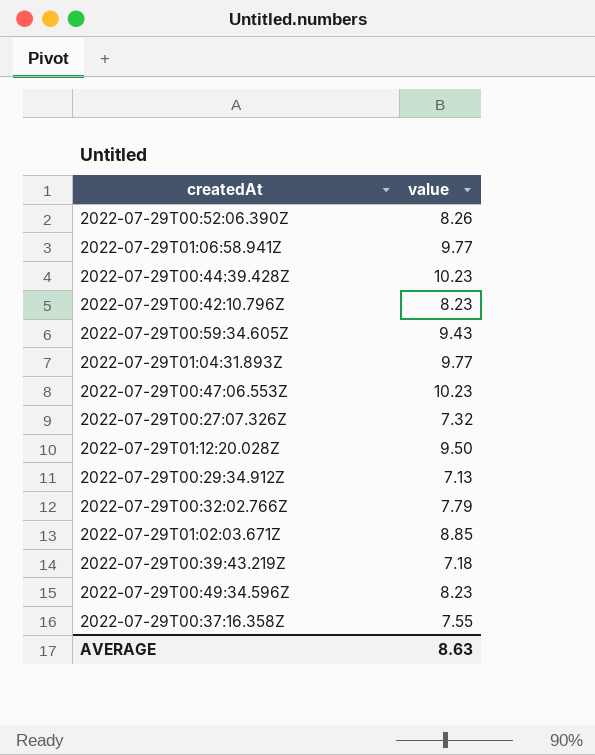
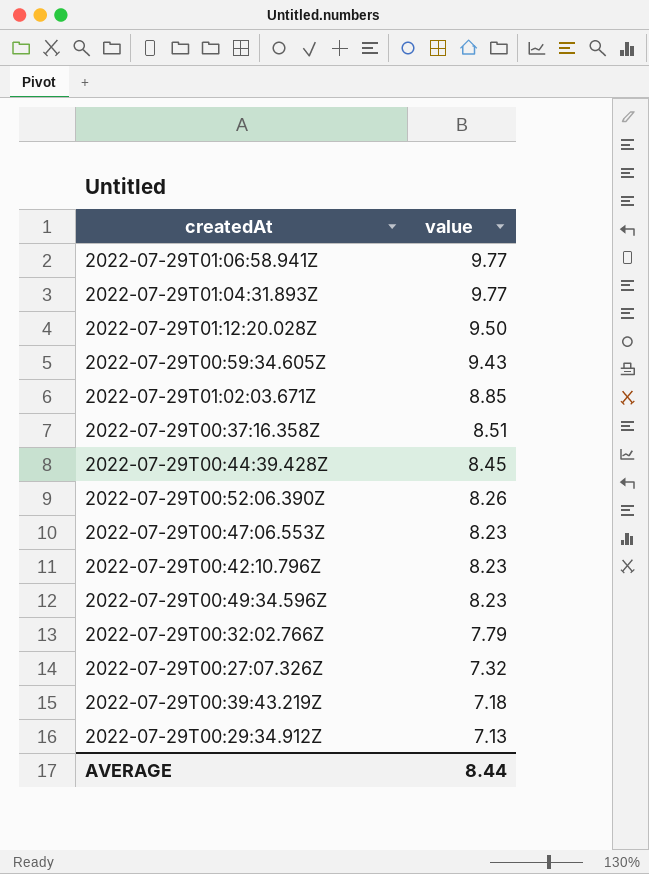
row order: none -> value descending
2022-07-29T00:37:16.358Z | value: 7.55 -> 8.51
2022-07-29T00:44:39.428Z | value: 10.23 -> 8.45
2022-07-29T00:47:06.553Z | value: 10.23 -> 8.23
AVERAGE | value: 8.63 -> 8.44

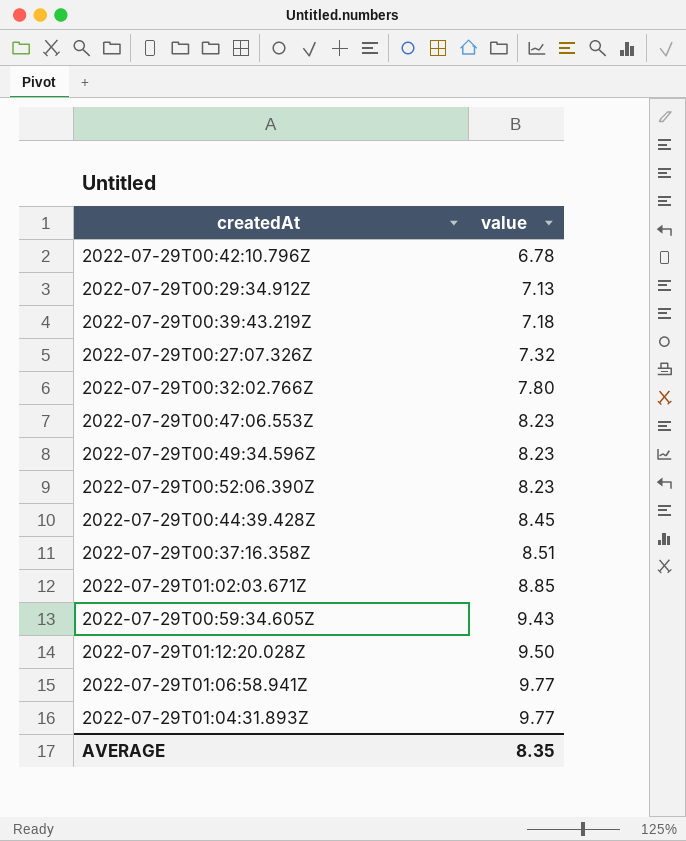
row order: value descending -> value ascending
2022-07-29T00:42:10.796Z | value: 8.23 -> 6.78
2022-07-29T00:32:02.766Z | value: 7.79 -> 7.80
2022-07-29T00:52:06.390Z | value: 8.26 -> 8.23
AVERAGE | value: 8.44 -> 8.35

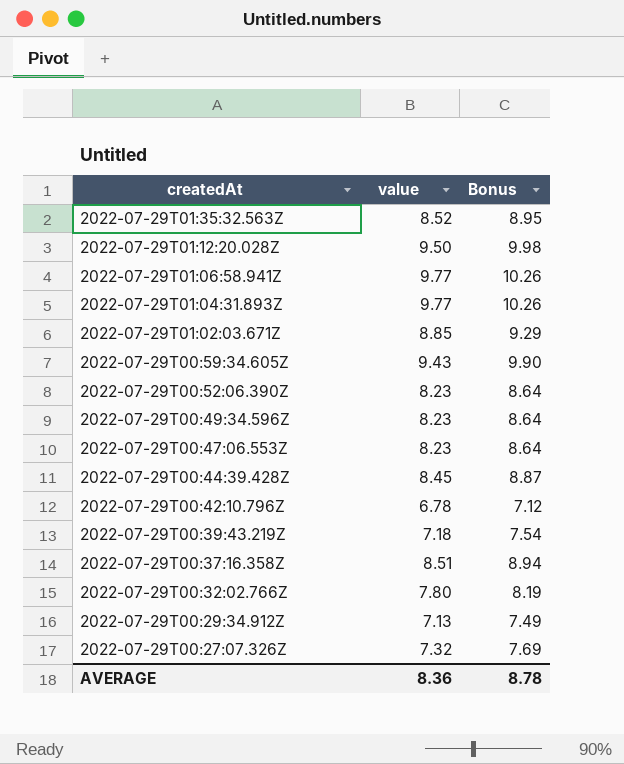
row order: value ascending -> createdAt descending
column Bonus | formula: none -> [value] * 1.05
row 2022-07-29T01:35:32.563Z: none -> 8.52 | 8.95
AVERAGE | value: 8.35 -> 8.36

